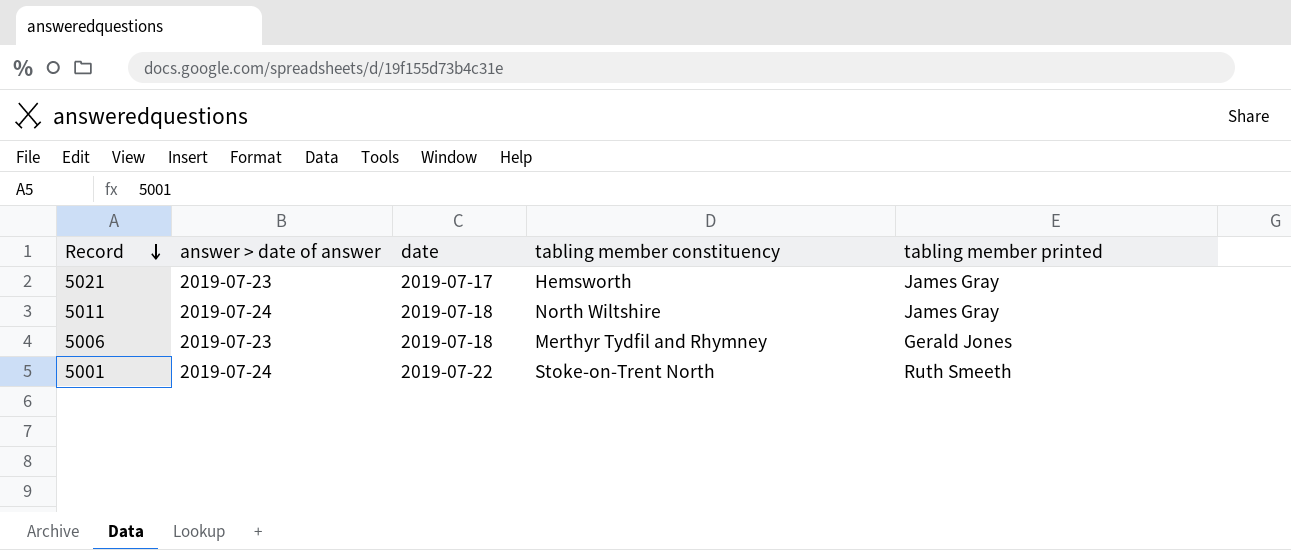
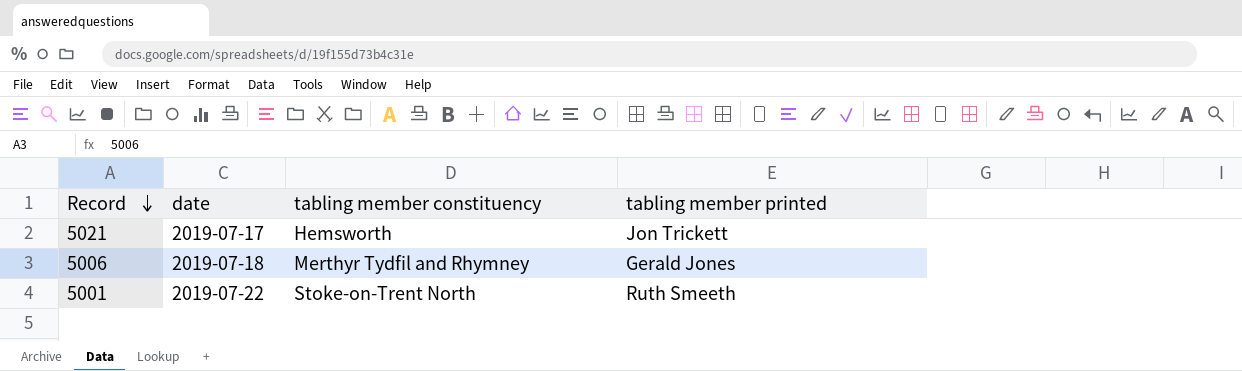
column answer > date of answer | position: 2 -> none
row 5011: 2019-07-24 | 2019-07-18 | North Wiltshire | James Gray -> none
5021 | tabling member printed: James Gray -> Jon Trickett

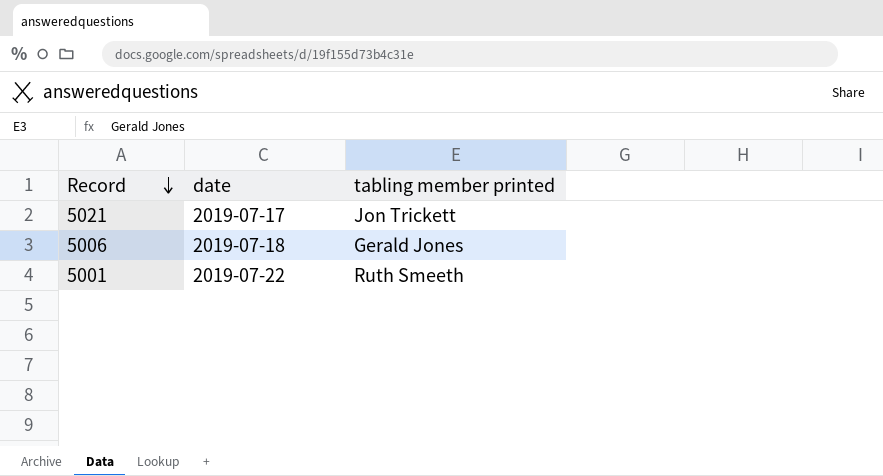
column tabling member constituency | position: 3 -> none

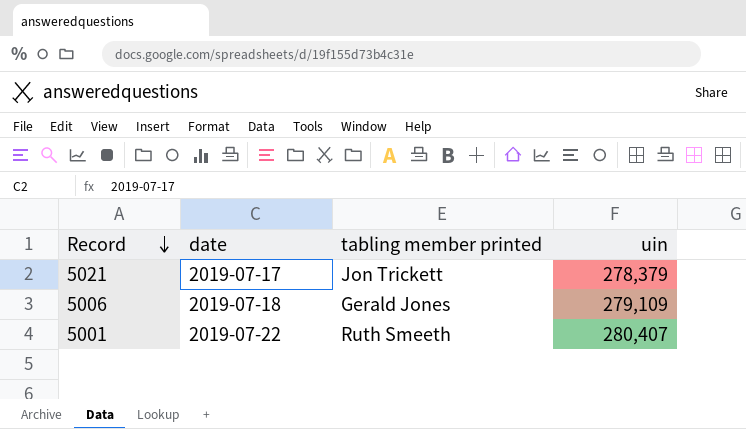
column uin | position: none -> 4

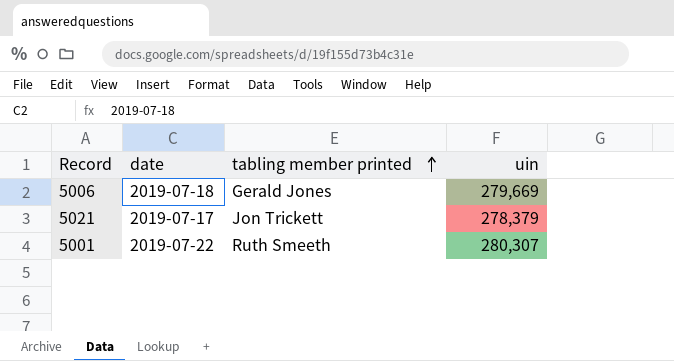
row order: Record descending -> tabling member printed ascending
5006 | uin: 279,109 -> 279,669
5001 | uin: 280,407 -> 280,307

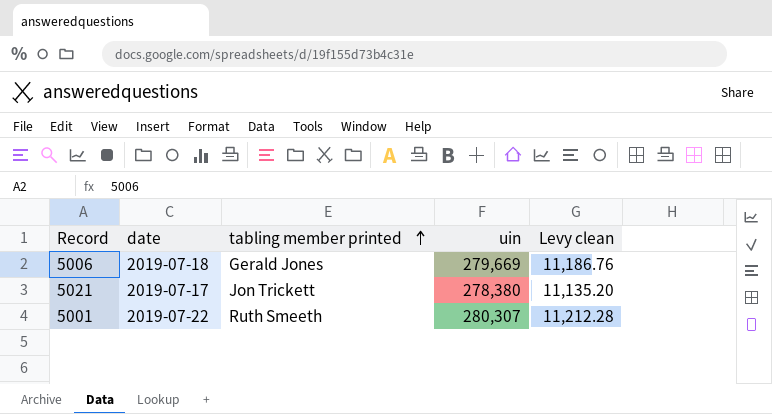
column Levy clean | formula: none -> [uin] * 0.04
5021 | uin: 278,379 -> 278,380

